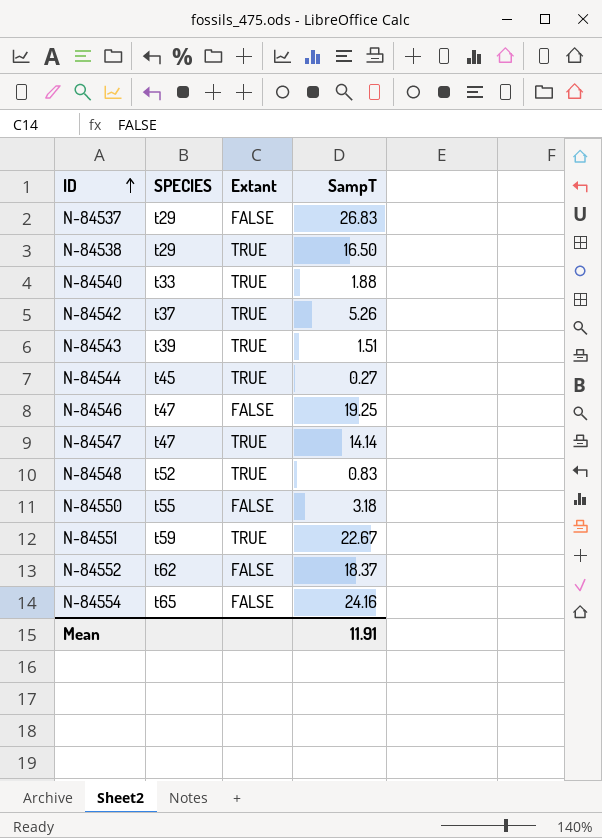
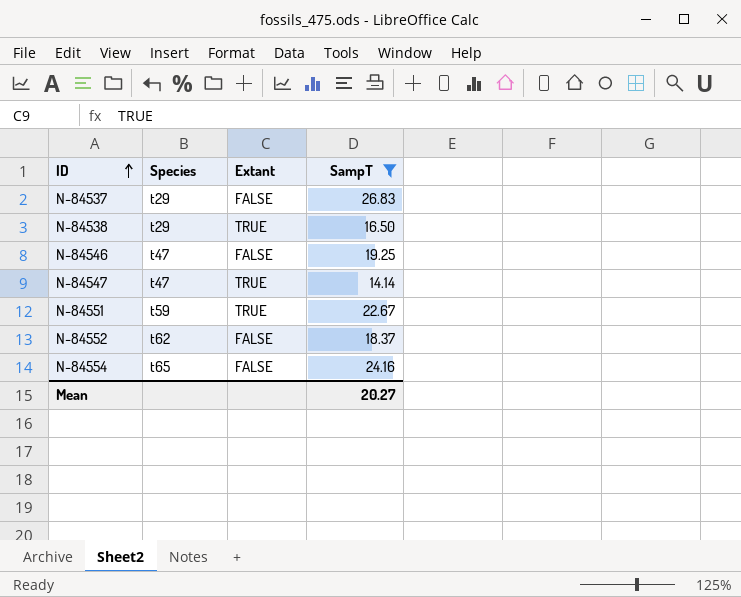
filter: none -> SampT >= 14.14
column name: SPECIES -> Species
Mean | SampT: 11.91 -> 20.27

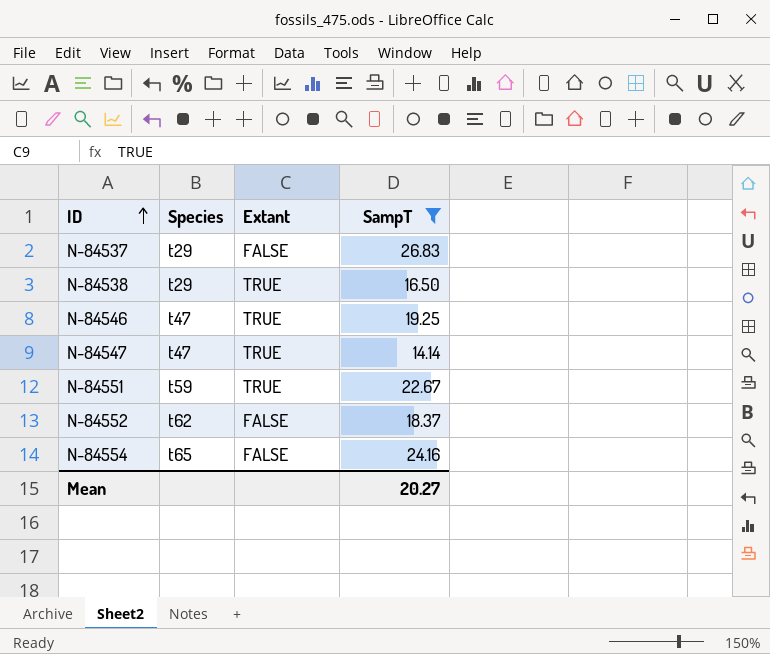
N-84546 | Extant: FALSE -> TRUE

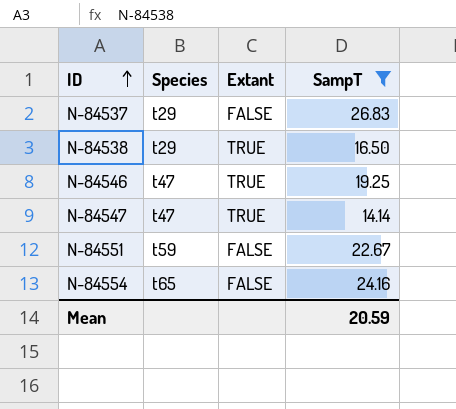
row N-84552: t62 | FALSE | 18.37 -> none
N-84551 | Extant: TRUE -> FALSE
Mean | SampT: 20.27 -> 20.59

